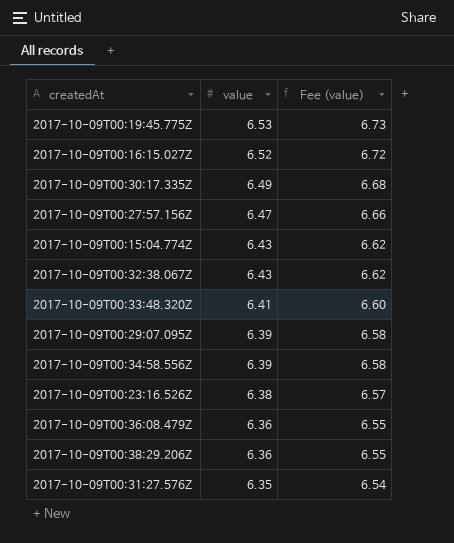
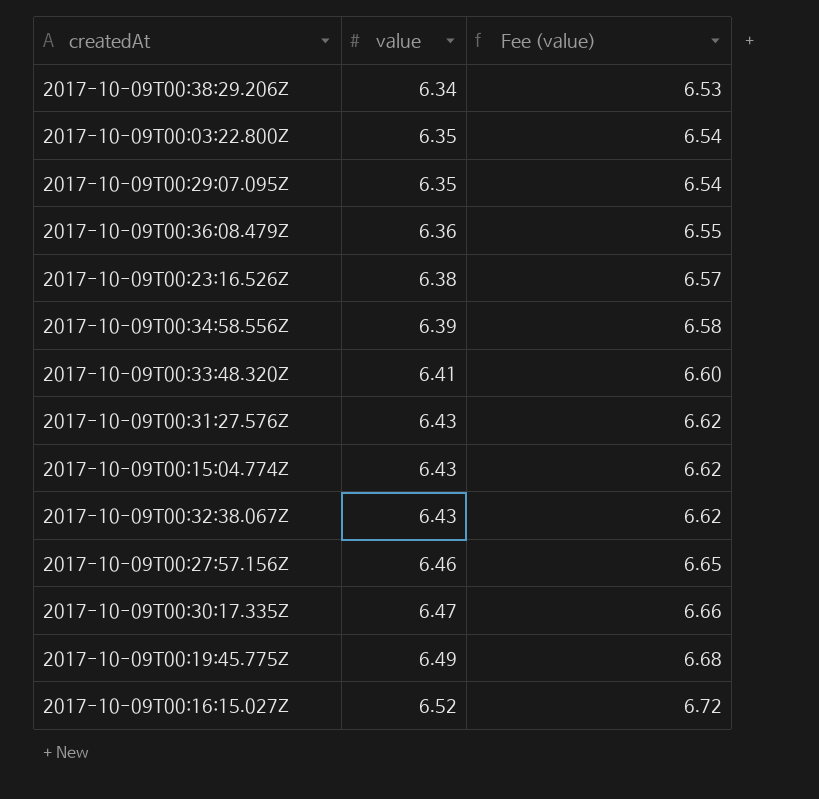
row order: value descending -> value ascending
2017-10-09T00:38:29.206Z | value: 6.36 -> 6.34
2017-10-09T00:38:29.206Z | Fee (value): 6.55 -> 6.53
row 2017-10-09T00:03:22.800Z: none -> 6.35 | 6.54
2017-10-09T00:29:07.095Z | value: 6.39 -> 6.35
2017-10-09T00:29:07.095Z | Fee (value): 6.58 -> 6.54
2017-10-09T00:31:27.576Z | value: 6.35 -> 6.43
2017-10-09T00:31:27.576Z | Fee (value): 6.54 -> 6.62
2017-10-09T00:27:57.156Z | value: 6.47 -> 6.46
2017-10-09T00:27:57.156Z | Fee (value): 6.66 -> 6.65
2017-10-09T00:30:17.335Z | value: 6.49 -> 6.47
2017-10-09T00:30:17.335Z | Fee (value): 6.68 -> 6.66
2017-10-09T00:19:45.775Z | value: 6.53 -> 6.49
2017-10-09T00:19:45.775Z | Fee (value): 6.73 -> 6.68

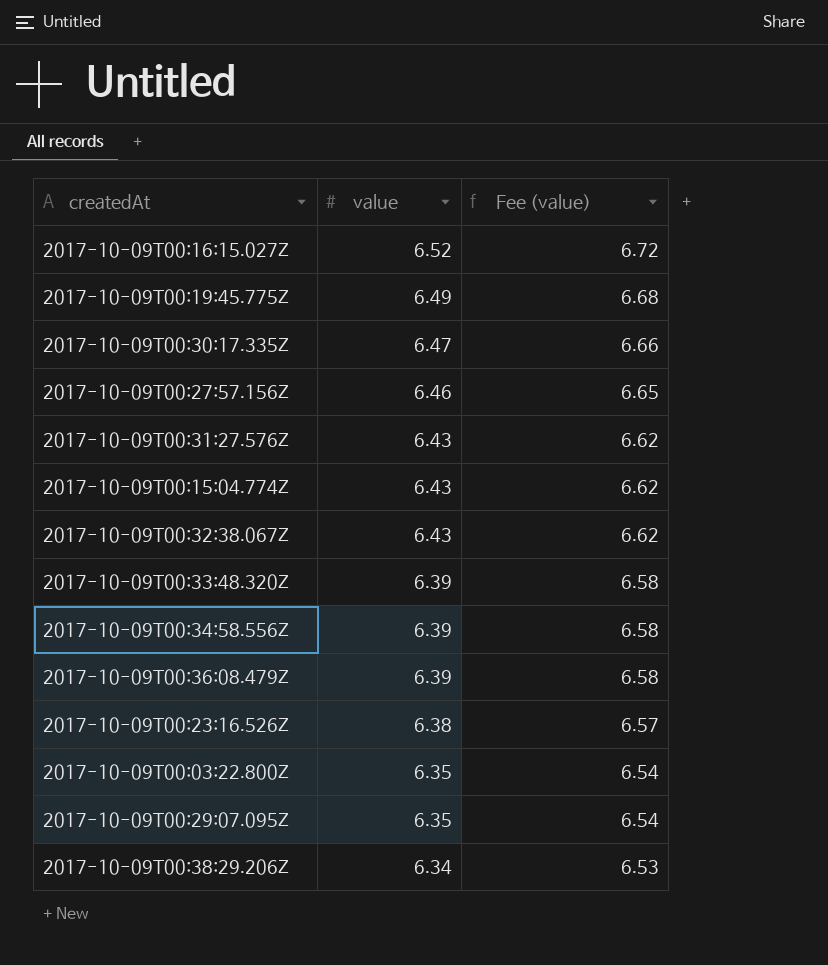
row order: value ascending -> value descending
2017-10-09T00:33:48.320Z | value: 6.41 -> 6.39
2017-10-09T00:33:48.320Z | Fee (value): 6.60 -> 6.58
2017-10-09T00:36:08.479Z | value: 6.36 -> 6.39
2017-10-09T00:36:08.479Z | Fee (value): 6.55 -> 6.58

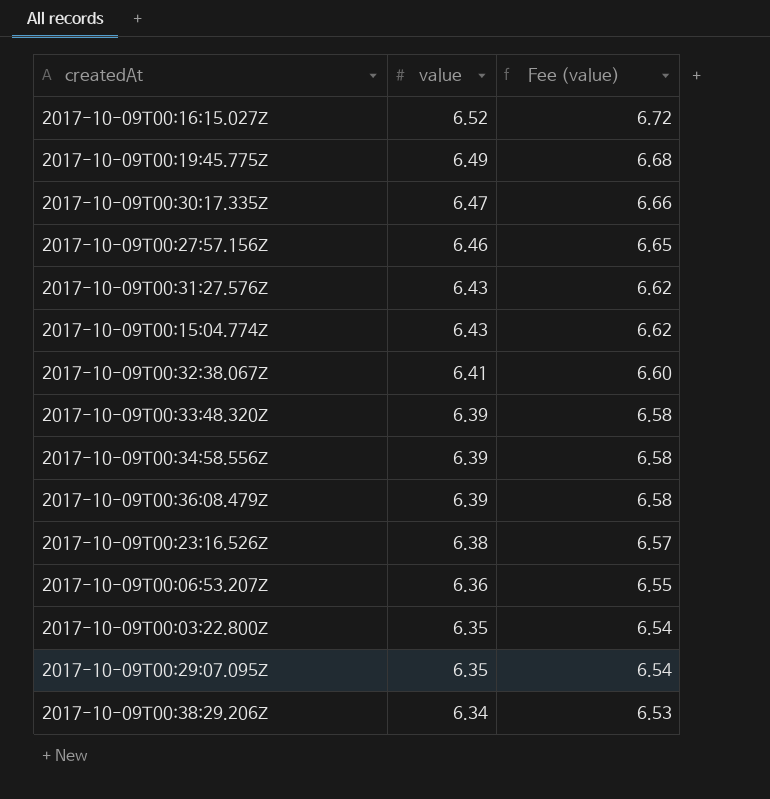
2017-10-09T00:32:38.067Z | value: 6.43 -> 6.41
2017-10-09T00:32:38.067Z | Fee (value): 6.62 -> 6.60
row 2017-10-09T00:06:53.207Z: none -> 6.36 | 6.55

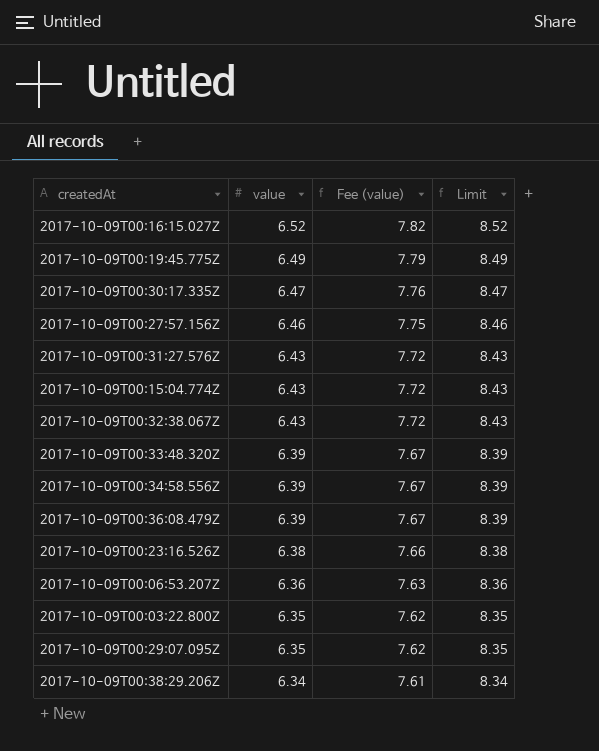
column Fee (value) | formula: [value] * 1.03 -> [value] * 1.2
column Limit | formula: none -> [value] + 2
2017-10-09T00:32:38.067Z | value: 6.41 -> 6.43

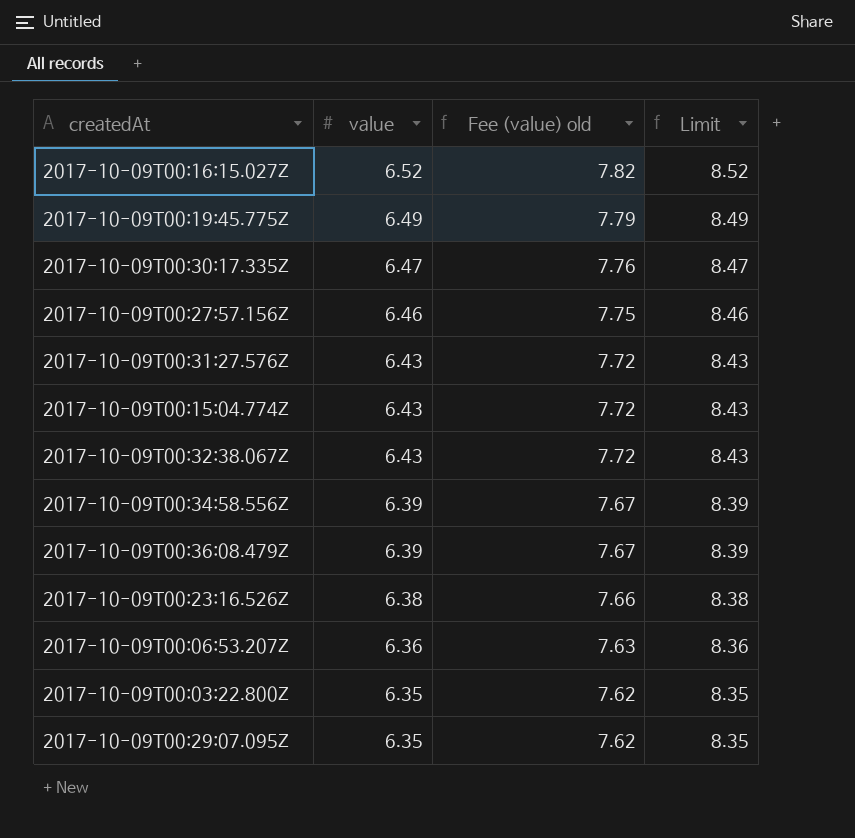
column name: Fee (value) -> Fee (value) old
row 2017-10-09T00:33:48.320Z: 6.39 | 7.67 | 8.39 -> none
row 2017-10-09T00:38:29.206Z: 6.34 | 7.61 | 8.34 -> none

